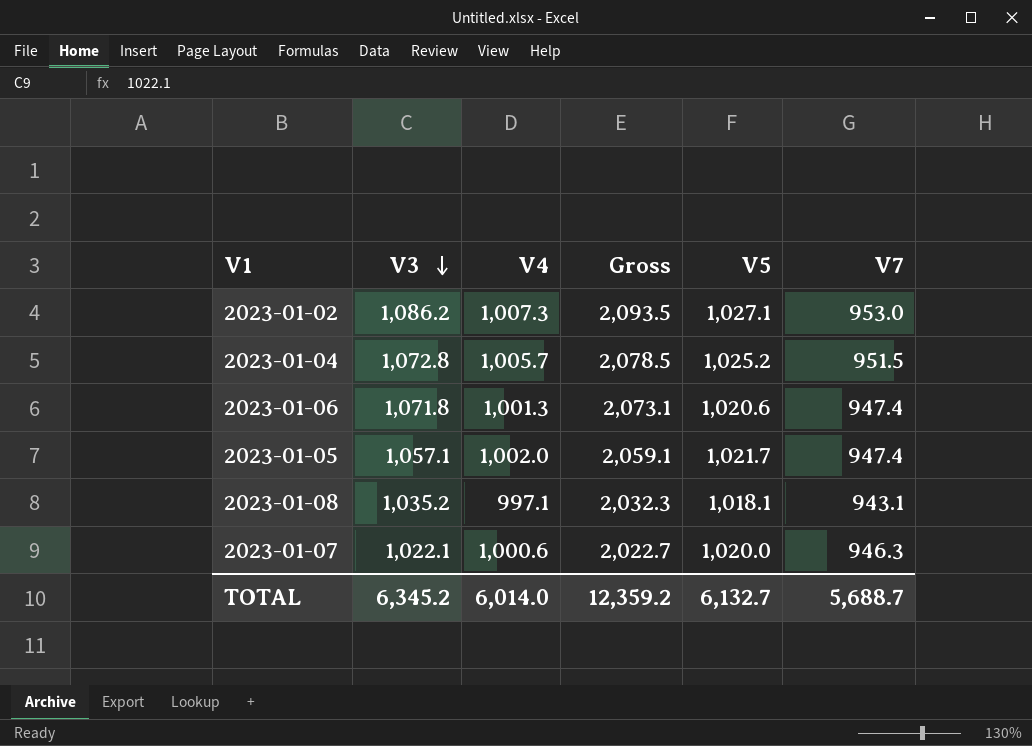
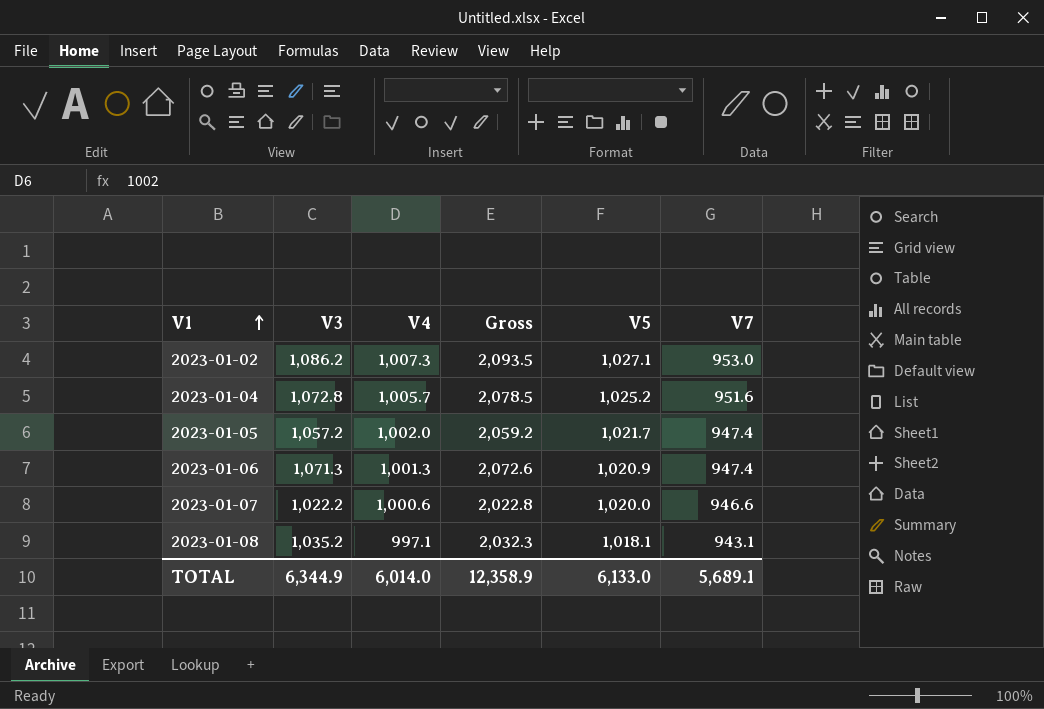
row order: V3 descending -> V1 ascending
2023-01-04 | V7: 951.5 -> 951.6
2023-01-05 | V3: 1,057.1 -> 1,057.2
2023-01-05 | Gross: 2,059.1 -> 2,059.2
2023-01-06 | V3: 1,071.8 -> 1,071.3
2023-01-06 | Gross: 2,073.1 -> 2,072.6
2023-01-06 | V5: 1,020.6 -> 1,020.9
2023-01-07 | V3: 1,022.1 -> 1,022.2
2023-01-07 | Gross: 2,022.7 -> 2,022.8
2023-01-07 | V7: 946.3 -> 946.6
TOTAL | V3: 6,345.2 -> 6,344.9
TOTAL | Gross: 12,359.2 -> 12,358.9
TOTAL | V5: 6,132.7 -> 6,133.0
TOTAL | V7: 5,688.7 -> 5,689.1

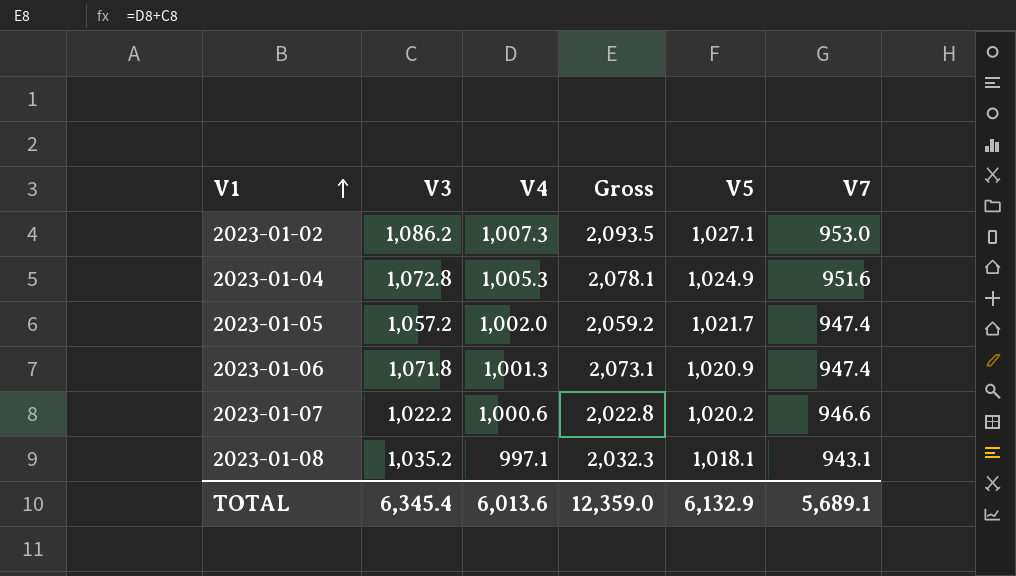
2023-01-04 | V4: 1,005.7 -> 1,005.3
2023-01-04 | Gross: 2,078.5 -> 2,078.1
2023-01-04 | V5: 1,025.2 -> 1,024.9
2023-01-06 | V3: 1,071.3 -> 1,071.8
2023-01-06 | Gross: 2,072.6 -> 2,073.1
2023-01-07 | V5: 1,020.0 -> 1,020.2
TOTAL | V3: 6,344.9 -> 6,345.4
TOTAL | V4: 6,014.0 -> 6,013.6
TOTAL | Gross: 12,358.9 -> 12,359.0
TOTAL | V5: 6,133.0 -> 6,132.9

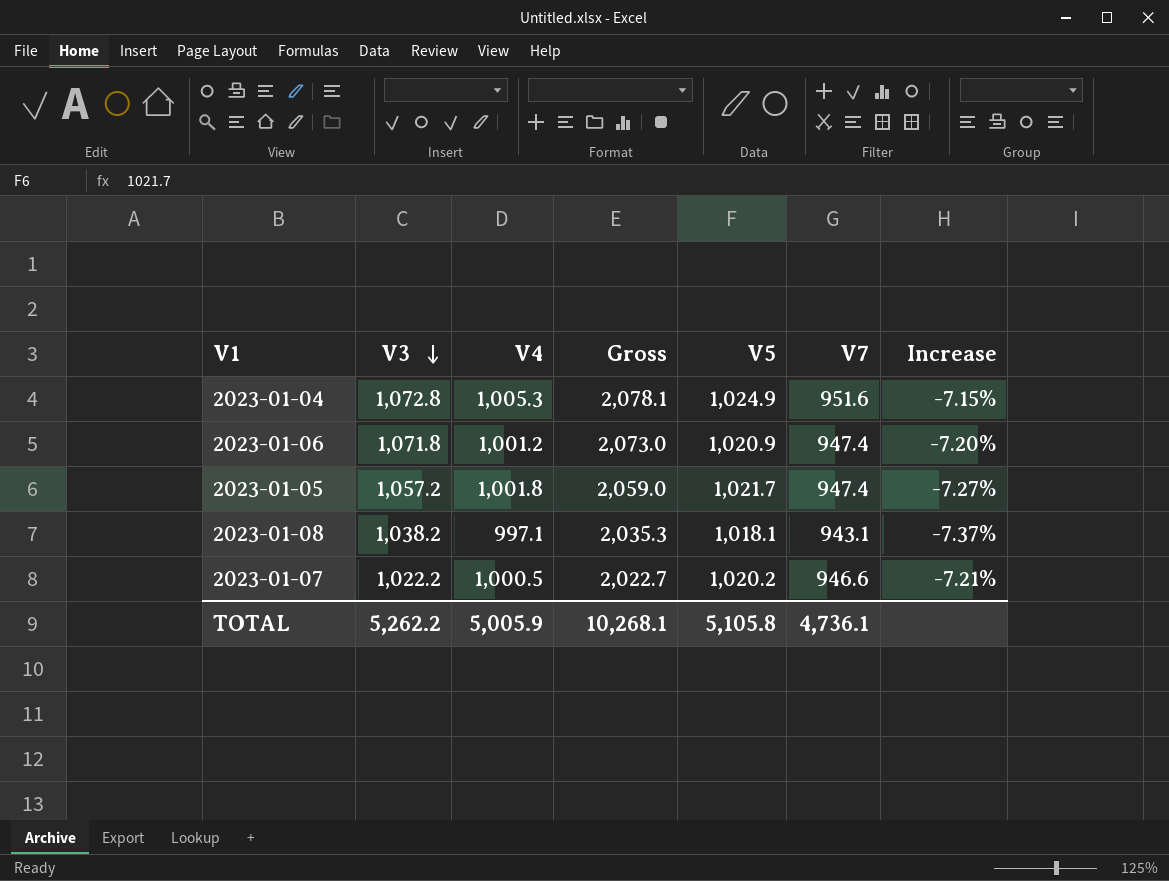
row order: V1 ascending -> V3 descending
column Increase | formula: none -> ([V7] - [V5]) / [V5]
row 2023-01-02: 1,086.2 | 1,007.3 | 2,093.5 | 1,027.1 | 953.0 -> none
2023-01-06 | V4: 1,001.3 -> 1,001.2
2023-01-06 | Gross: 2,073.1 -> 2,073.0
2023-01-05 | V4: 1,002.0 -> 1,001.8
2023-01-05 | Gross: 2,059.2 -> 2,059.0
2023-01-08 | V3: 1,035.2 -> 1,038.2
2023-01-08 | Gross: 2,032.3 -> 2,035.3
2023-01-07 | V4: 1,000.6 -> 1,000.5
2023-01-07 | Gross: 2,022.8 -> 2,022.7
TOTAL | V3: 6,345.4 -> 5,262.2
TOTAL | V4: 6,013.6 -> 5,005.9
TOTAL | Gross: 12,359.0 -> 10,268.1
TOTAL | V5: 6,132.9 -> 5,105.8
TOTAL | V7: 5,689.1 -> 4,736.1

